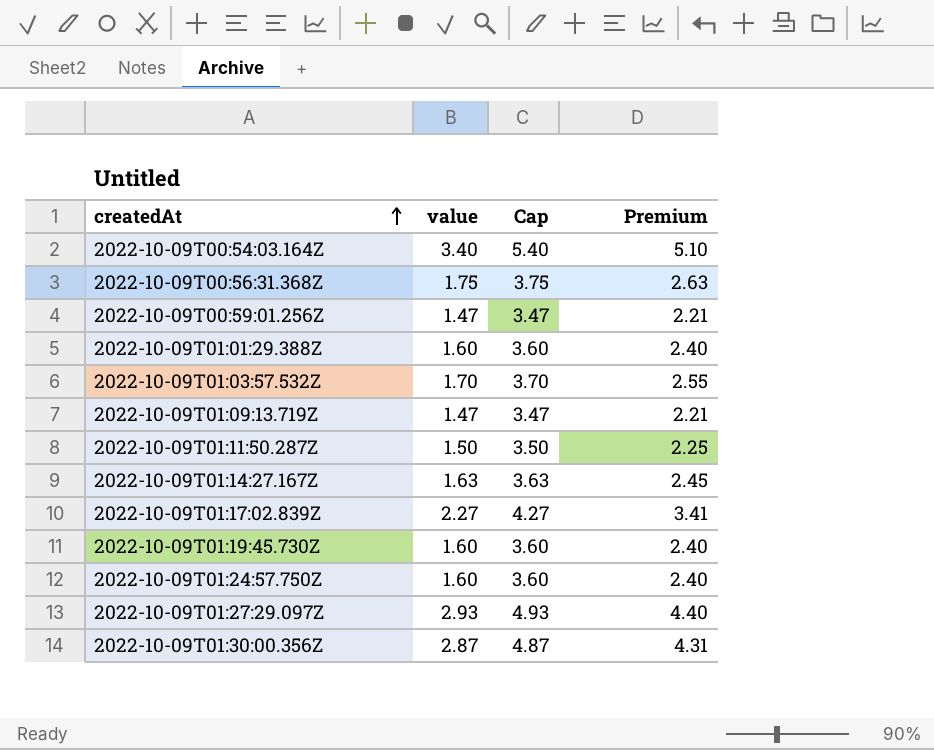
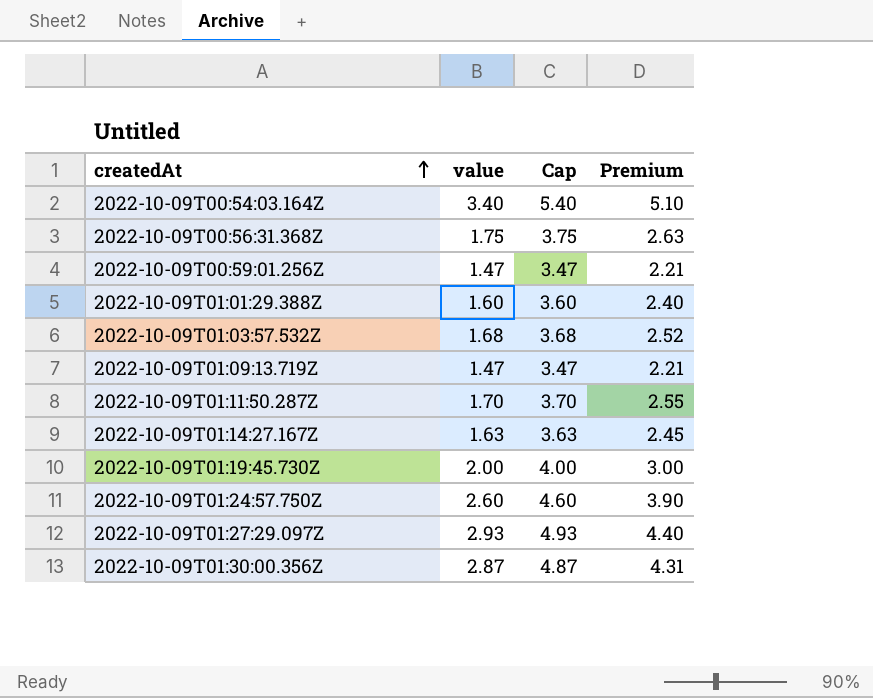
row 2022-10-09T01:17:02.839Z: 2.27 | 4.27 | 3.41 -> none
2022-10-09T01:03:57.532Z | value: 1.70 -> 1.68
2022-10-09T01:03:57.532Z | Cap: 3.70 -> 3.68
2022-10-09T01:03:57.532Z | Premium: 2.55 -> 2.52
2022-10-09T01:11:50.287Z | value: 1.50 -> 1.70
2022-10-09T01:11:50.287Z | Cap: 3.50 -> 3.70
2022-10-09T01:11:50.287Z | Premium: 2.25 -> 2.55
2022-10-09T01:19:45.730Z | value: 1.60 -> 2.00
2022-10-09T01:19:45.730Z | Cap: 3.60 -> 4.00
2022-10-09T01:19:45.730Z | Premium: 2.40 -> 3.00
2022-10-09T01:24:57.750Z | value: 1.60 -> 2.60
2022-10-09T01:24:57.750Z | Cap: 3.60 -> 4.60
2022-10-09T01:24:57.750Z | Premium: 2.40 -> 3.90

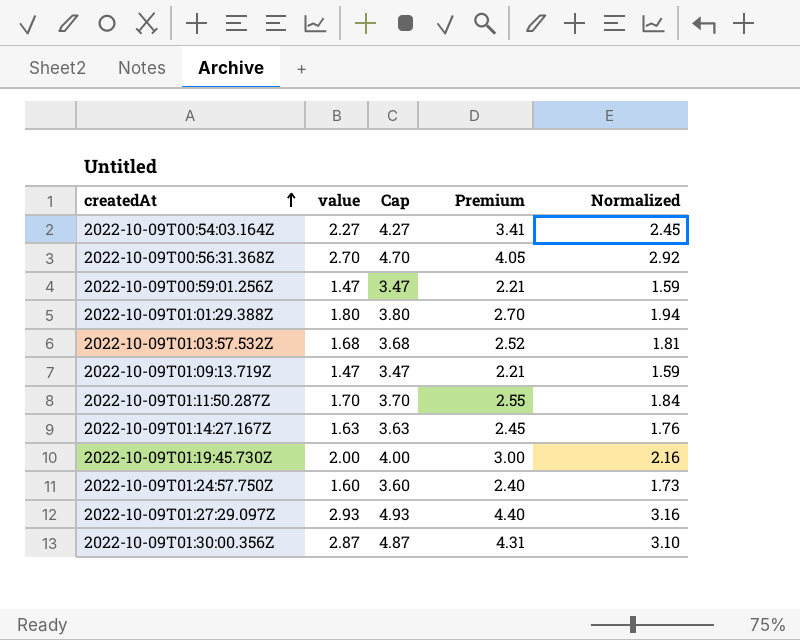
column Normalized | formula: none -> [value] * 1.08
2022-10-09T00:54:03.164Z | value: 3.40 -> 2.27
2022-10-09T00:54:03.164Z | Cap: 5.40 -> 4.27
2022-10-09T00:54:03.164Z | Premium: 5.10 -> 3.41
2022-10-09T00:56:31.368Z | value: 1.75 -> 2.70
2022-10-09T00:56:31.368Z | Cap: 3.75 -> 4.70
2022-10-09T00:56:31.368Z | Premium: 2.63 -> 4.05
2022-10-09T01:01:29.388Z | value: 1.60 -> 1.80
2022-10-09T01:01:29.388Z | Cap: 3.60 -> 3.80
2022-10-09T01:01:29.388Z | Premium: 2.40 -> 2.70
2022-10-09T01:24:57.750Z | value: 2.60 -> 1.60
2022-10-09T01:24:57.750Z | Cap: 4.60 -> 3.60
2022-10-09T01:24:57.750Z | Premium: 3.90 -> 2.40

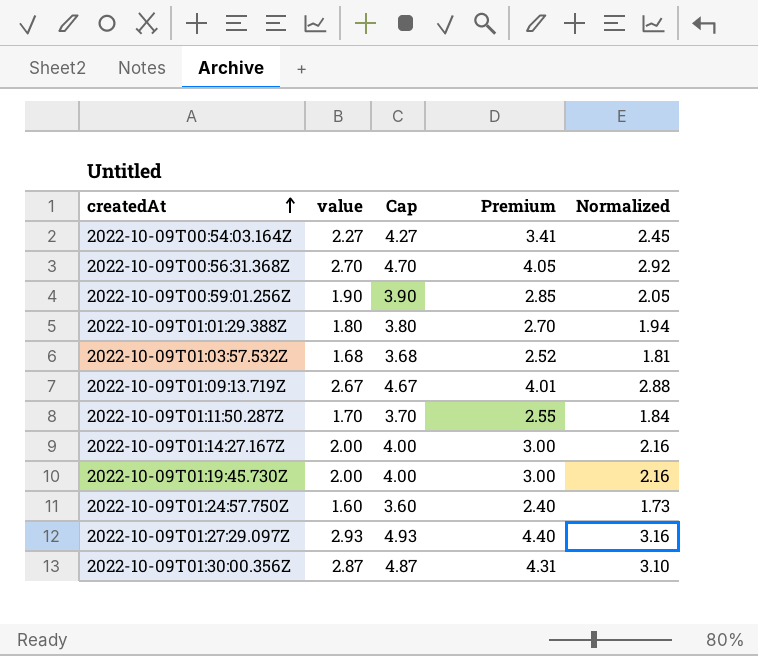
2022-10-09T00:59:01.256Z | value: 1.47 -> 1.90
2022-10-09T00:59:01.256Z | Cap: 3.47 -> 3.90
2022-10-09T00:59:01.256Z | Premium: 2.21 -> 2.85
2022-10-09T00:59:01.256Z | Normalized: 1.59 -> 2.05
2022-10-09T01:09:13.719Z | value: 1.47 -> 2.67
2022-10-09T01:09:13.719Z | Cap: 3.47 -> 4.67
2022-10-09T01:09:13.719Z | Premium: 2.21 -> 4.01
2022-10-09T01:09:13.719Z | Normalized: 1.59 -> 2.88
2022-10-09T01:14:27.167Z | value: 1.63 -> 2.00
2022-10-09T01:14:27.167Z | Cap: 3.63 -> 4.00
2022-10-09T01:14:27.167Z | Premium: 2.45 -> 3.00
2022-10-09T01:14:27.167Z | Normalized: 1.76 -> 2.16

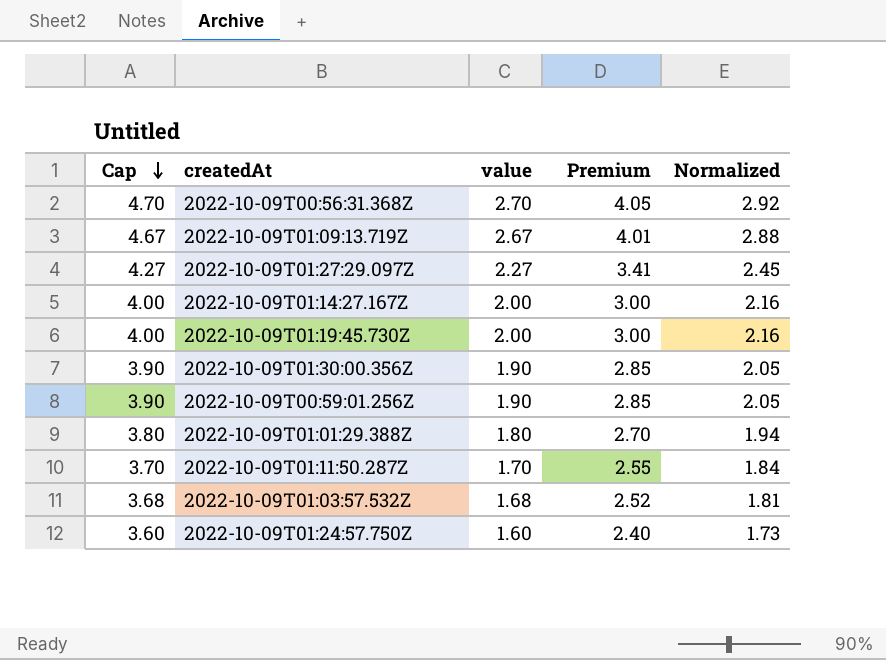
row order: createdAt ascending -> Cap descending
column Cap | position: 3 -> 1
row 2022-10-09T00:54:03.164Z: 2.27 | 4.27 | 3.41 | 2.45 -> none
2022-10-09T01:27:29.097Z | Cap: 4.93 -> 4.27
2022-10-09T01:27:29.097Z | value: 2.93 -> 2.27
2022-10-09T01:27:29.097Z | Premium: 4.40 -> 3.41
2022-10-09T01:27:29.097Z | Normalized: 3.16 -> 2.45
2022-10-09T01:30:00.356Z | Cap: 4.87 -> 3.90
2022-10-09T01:30:00.356Z | value: 2.87 -> 1.90
2022-10-09T01:30:00.356Z | Premium: 4.31 -> 2.85
2022-10-09T01:30:00.356Z | Normalized: 3.10 -> 2.05

